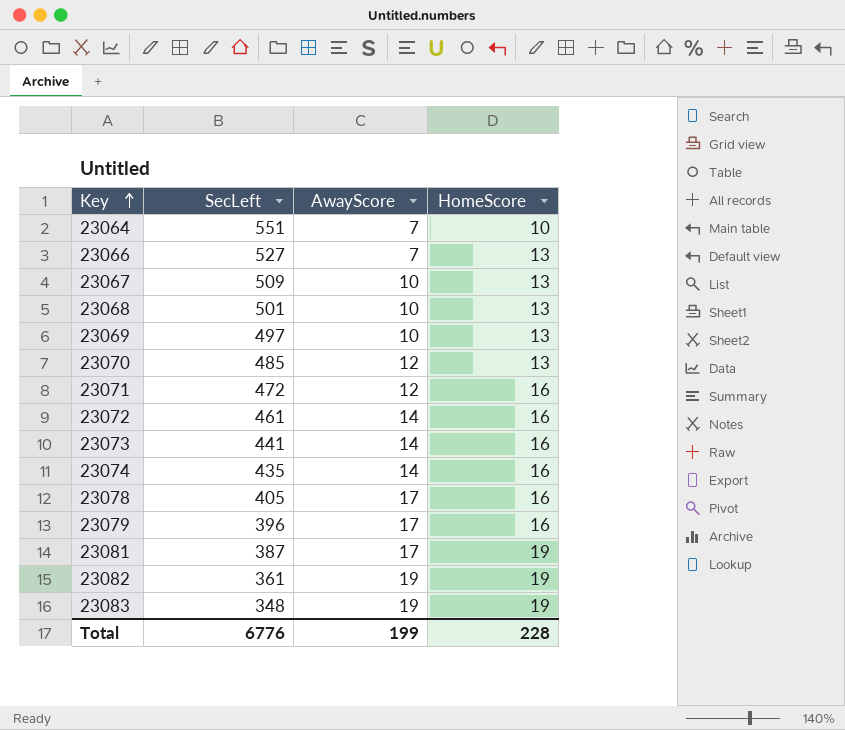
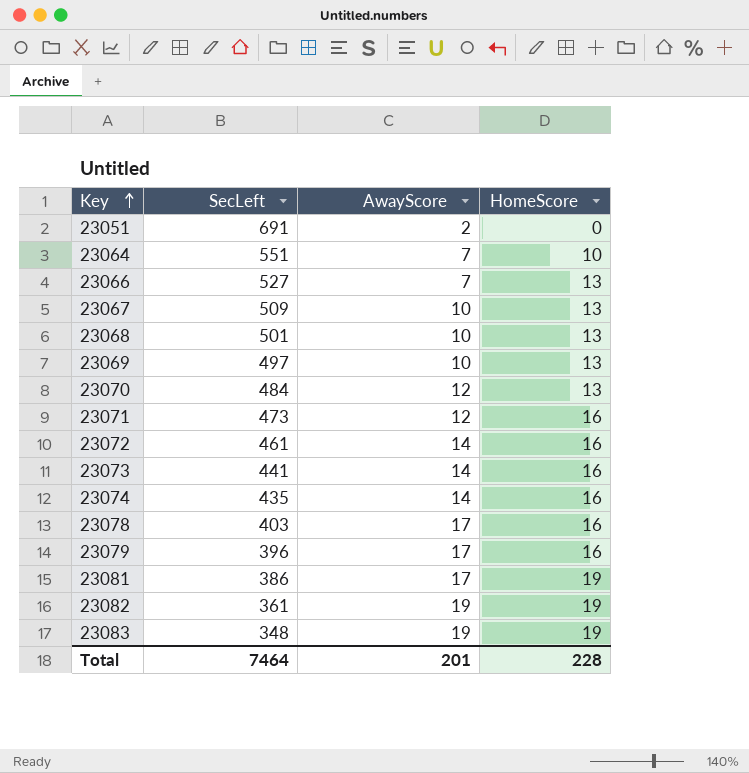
row 23051: none -> 691 | 2 | 0
23070 | SecLeft: 485 -> 484
23071 | SecLeft: 472 -> 473
23078 | SecLeft: 405 -> 403
23081 | SecLeft: 387 -> 386
Total | SecLeft: 6776 -> 7464
Total | AwayScore: 199 -> 201

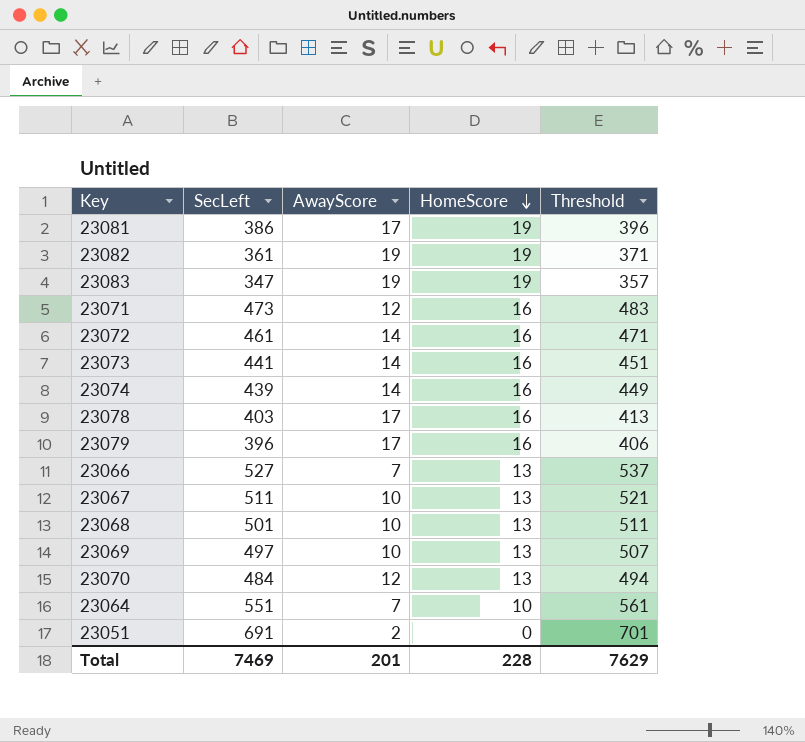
row order: Key ascending -> HomeScore descending
column Threshold | formula: none -> [SecLeft] + 10
23083 | SecLeft: 348 -> 347
23074 | SecLeft: 435 -> 439
23067 | SecLeft: 509 -> 511
Total | SecLeft: 7464 -> 7469

